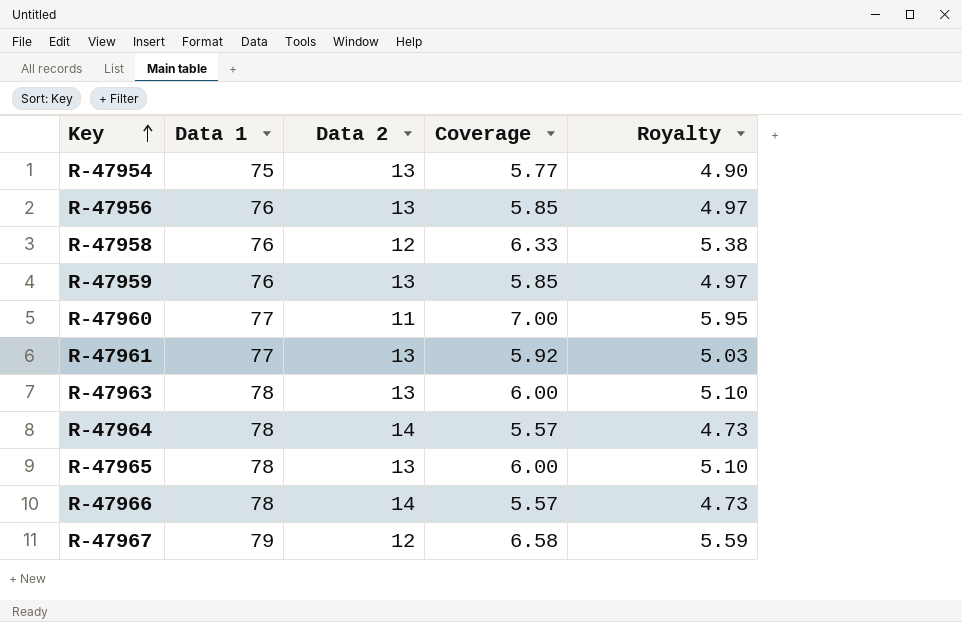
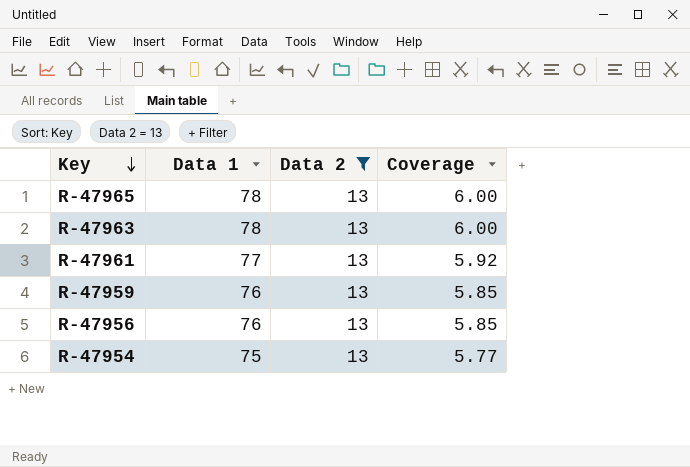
filter: none -> Data 2 = 13
row order: Key ascending -> Key descending
column Royalty | formula: [Coverage] * 0.85 -> none

